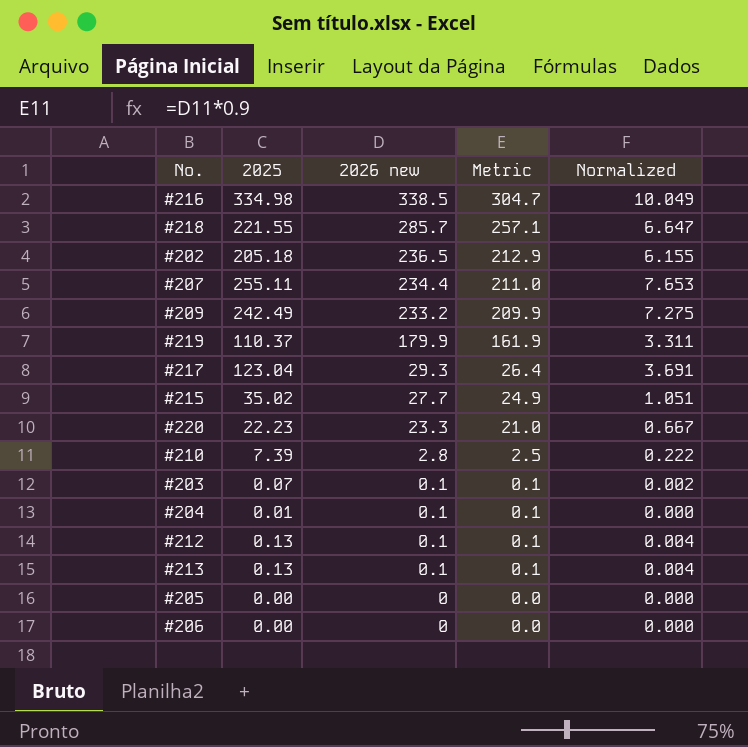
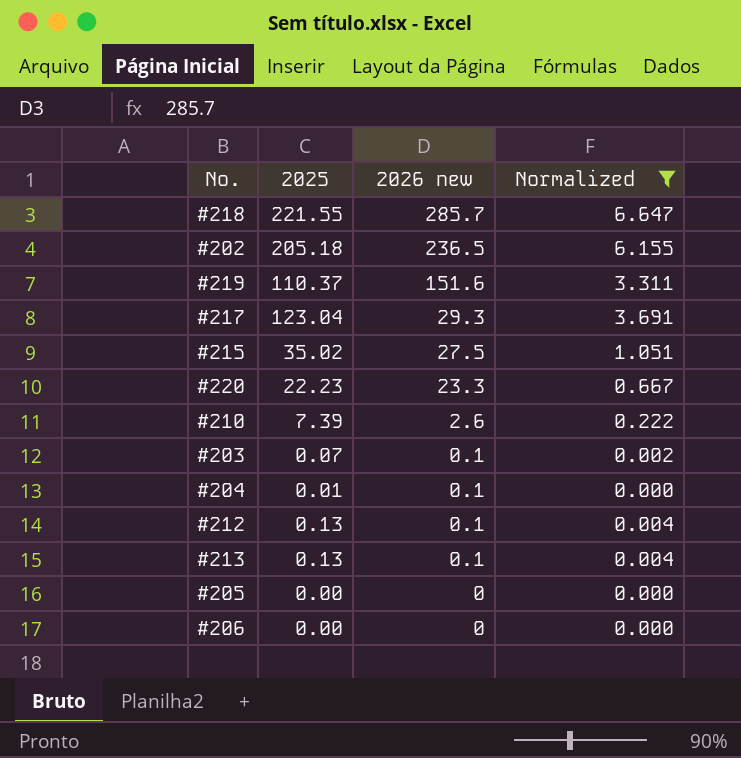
filter: none -> Normalized <= 6.647
column Metric | formula: [2026 new] * 0.9 -> none
#219 | 2026 new: 179.9 -> 151.6
#215 | 2026 new: 27.7 -> 27.5
#210 | 2026 new: 2.8 -> 2.6

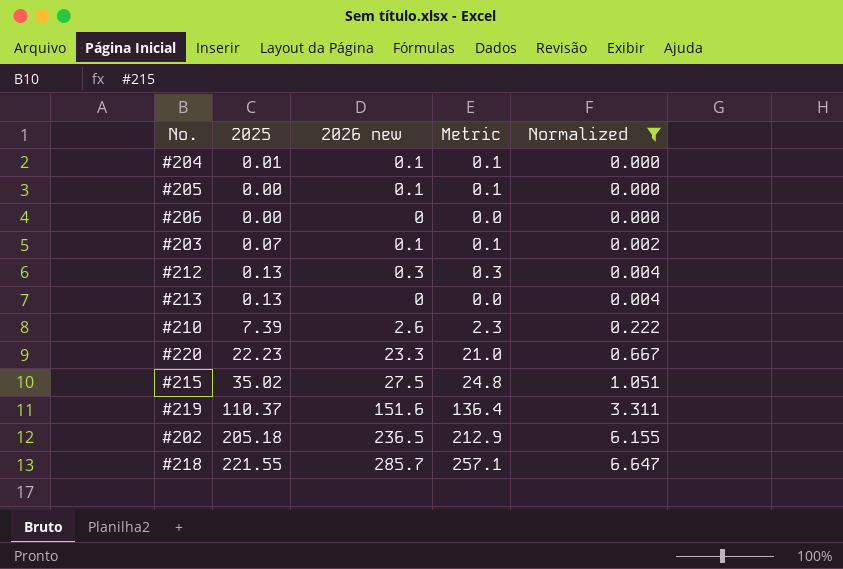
row order: 2026 new descending -> Normalized ascending
column Metric | formula: none -> [2026 new] * 0.9
row #217: 123.04 | 29.3 | 3.691 -> none
#205 | 2026 new: 0 -> 0.1
#212 | 2026 new: 0.1 -> 0.3
#213 | 2026 new: 0.1 -> 0

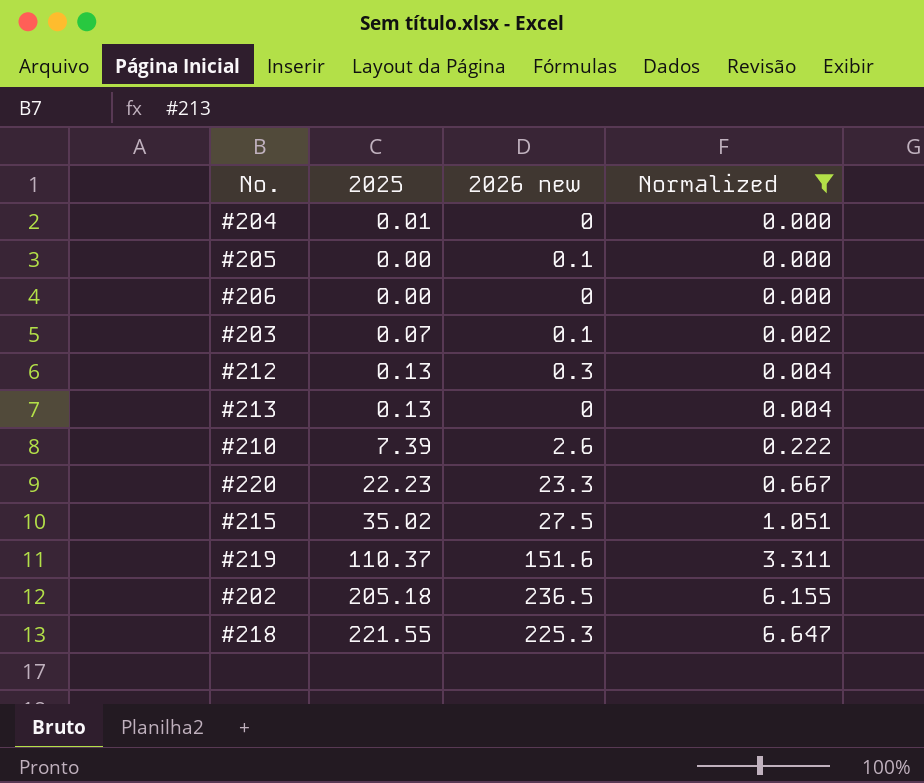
column Metric | formula: [2026 new] * 0.9 -> none
#204 | 2026 new: 0.1 -> 0
#218 | 2026 new: 285.7 -> 225.3

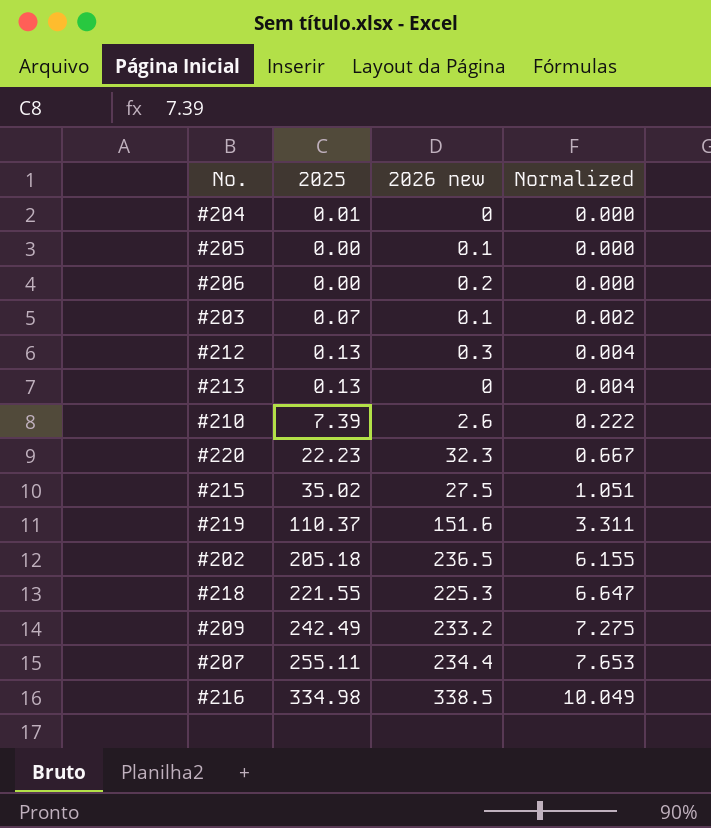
filter: Normalized <= 6.647 -> none
#206 | 2026 new: 0 -> 0.2
#220 | 2026 new: 23.3 -> 32.3

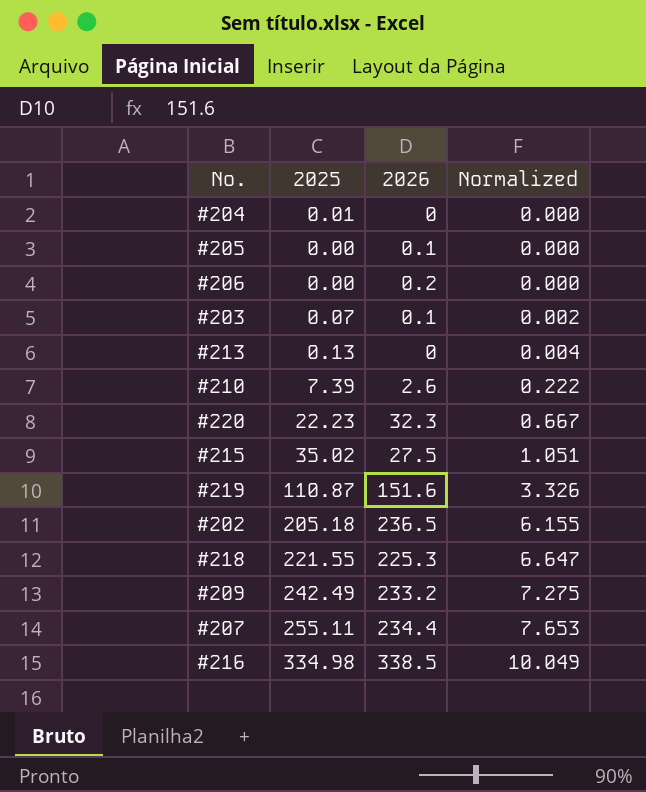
column name: 2026 new -> 2026
row #212: 0.13 | 0.3 | 0.004 -> none
#219 | 2025: 110.37 -> 110.87
#219 | Normalized: 3.311 -> 3.326

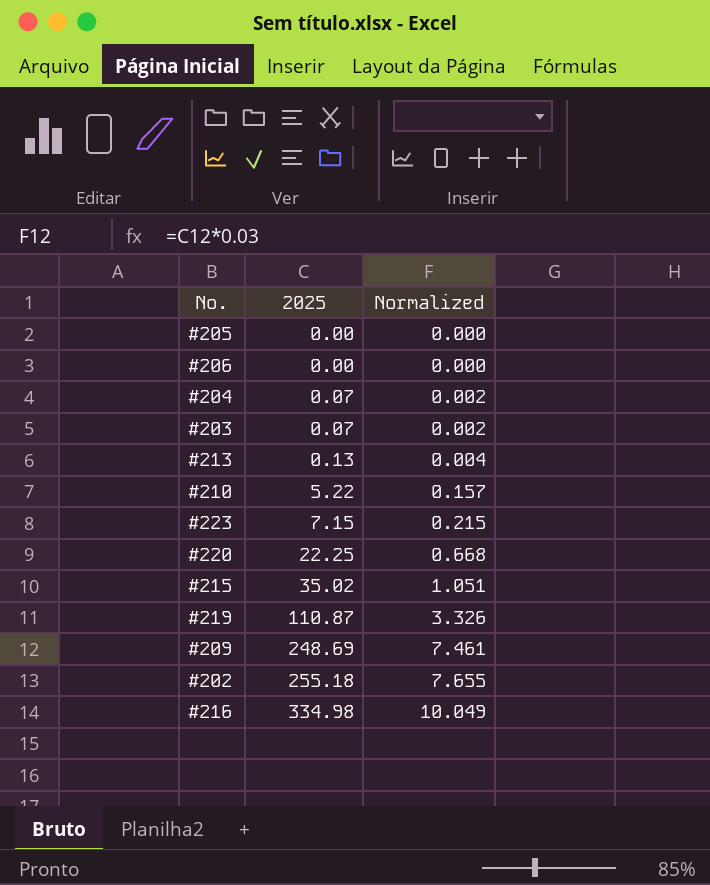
row order: Normalized ascending -> 2025 ascending
column 2026 | position: 3 -> none
row #218: 221.55 | 225.3 | 6.647 -> none
row #207: 255.11 | 234.4 | 7.653 -> none
#204 | 2025: 0.01 -> 0.07
#204 | Normalized: 0.000 -> 0.002
#210 | 2025: 7.39 -> 5.22
#210 | Normalized: 0.222 -> 0.157
row #223: none -> 7.15 | 0.215
#220 | 2025: 22.23 -> 22.25
#220 | Normalized: 0.667 -> 0.668
#209 | 2025: 242.49 -> 248.69
#209 | Normalized: 7.275 -> 7.461
#202 | 2025: 205.18 -> 255.18
#202 | Normalized: 6.155 -> 7.655

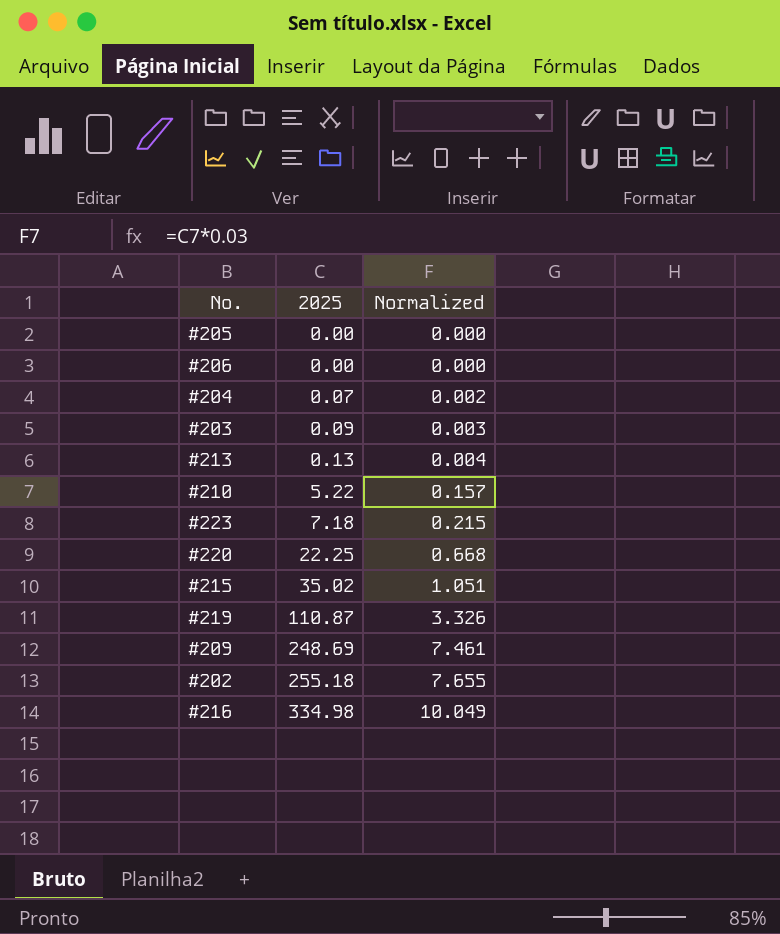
#203 | 2025: 0.07 -> 0.09
#203 | Normalized: 0.002 -> 0.003
#223 | 2025: 7.15 -> 7.18

